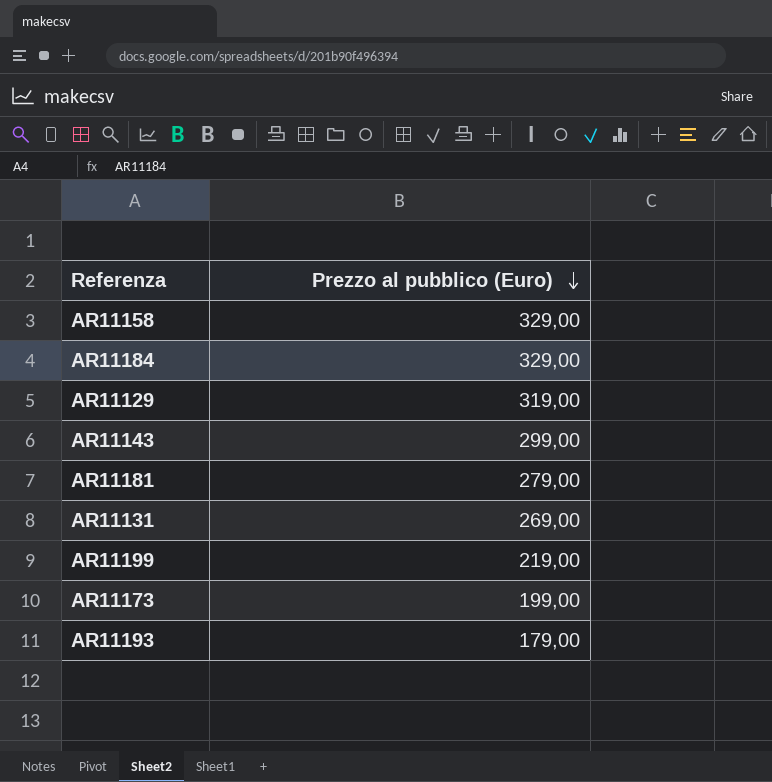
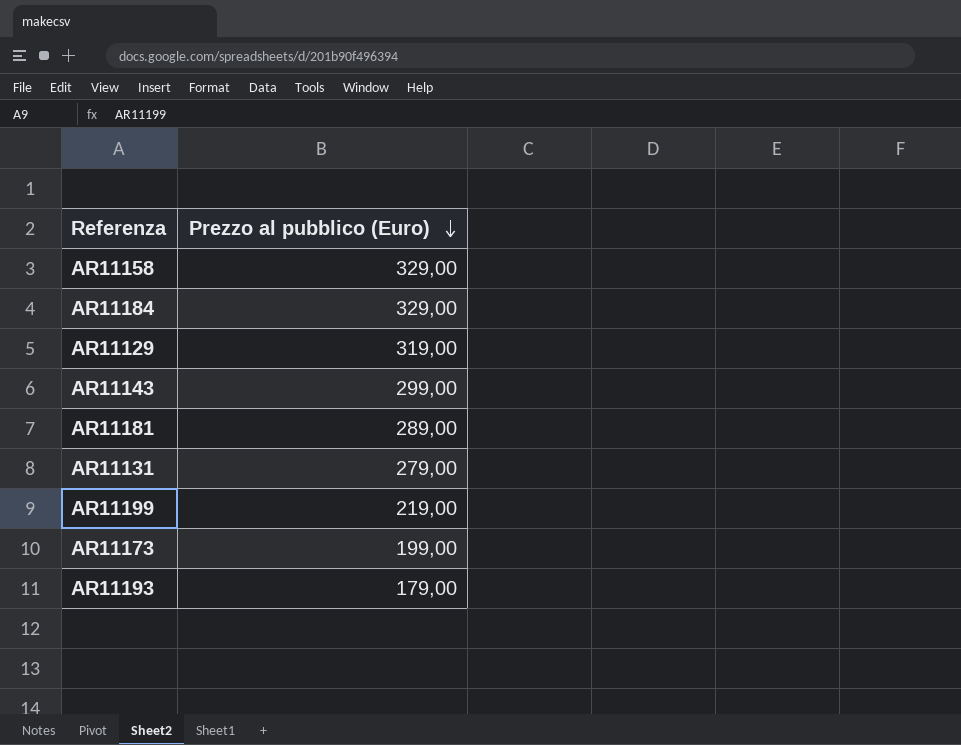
AR11181 | Prezzo al pubblico (Euro): 279,00 -> 289,00
AR11131 | Prezzo al pubblico (Euro): 269,00 -> 279,00

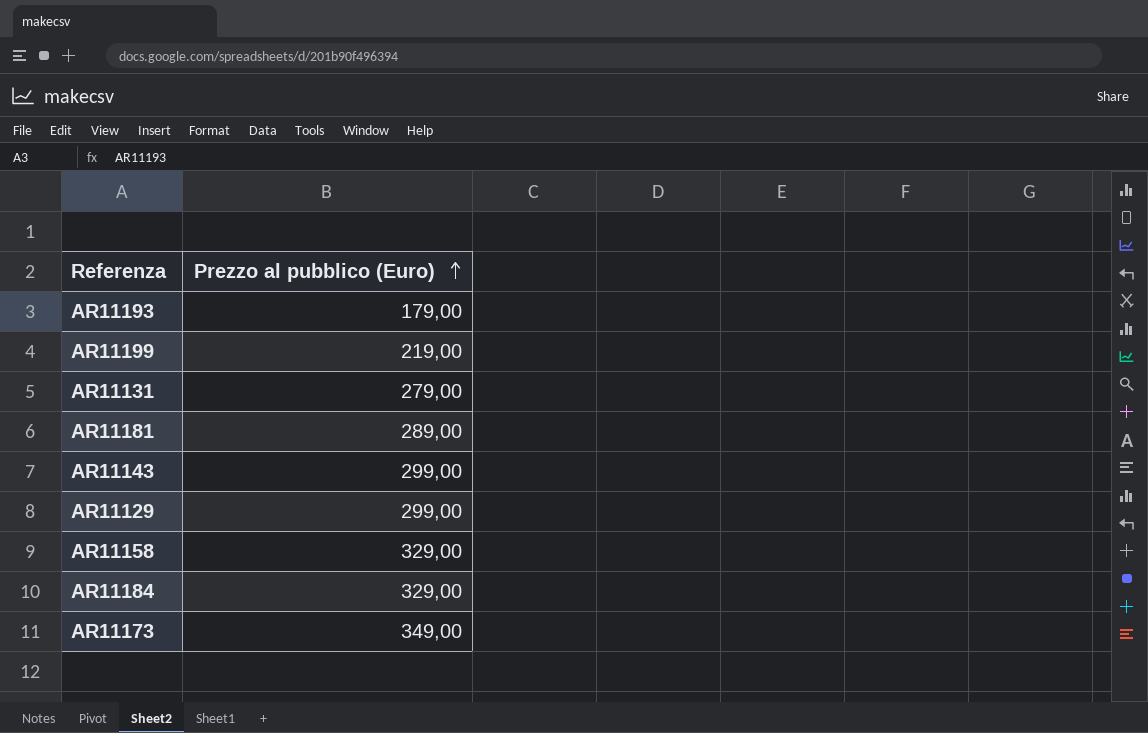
row order: Prezzo al pubblico (Euro) descending -> Prezzo al pubblico (Euro) ascending
AR11129 | Prezzo al pubblico (Euro): 319,00 -> 299,00
AR11173 | Prezzo al pubblico (Euro): 199,00 -> 349,00

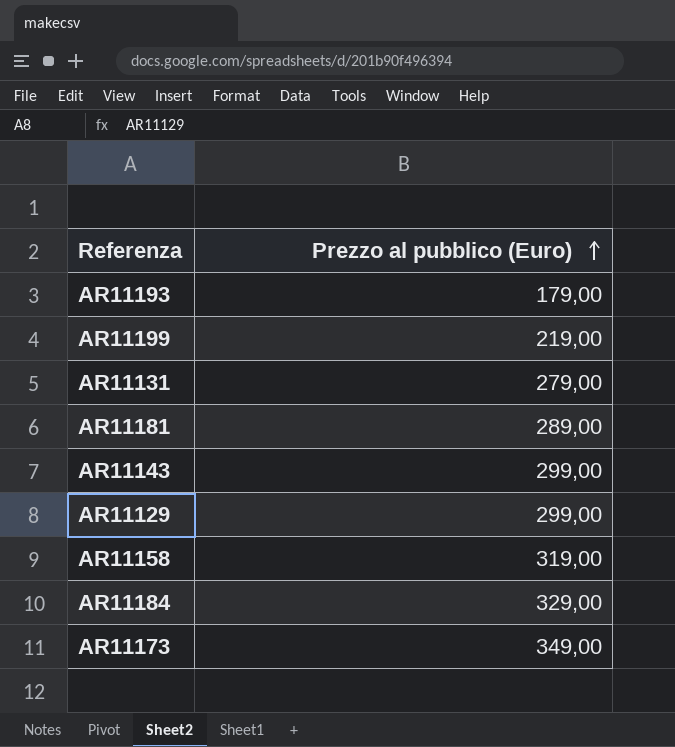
AR11158 | Prezzo al pubblico (Euro): 329,00 -> 319,00

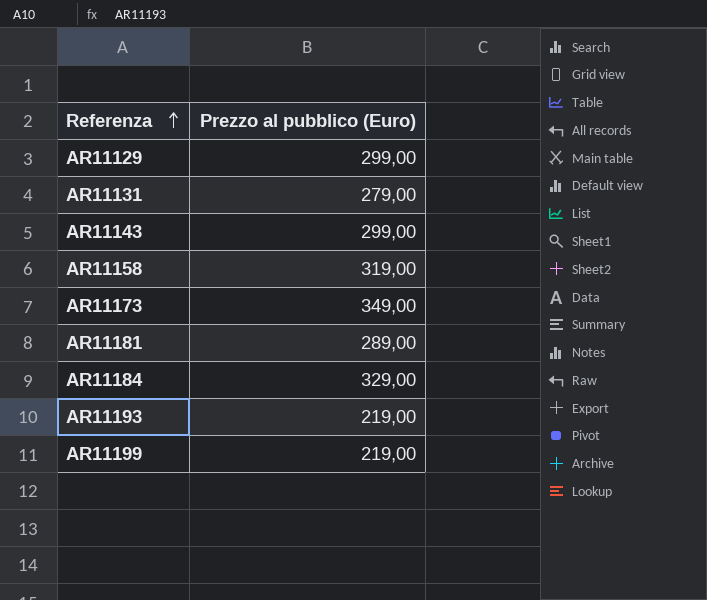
row order: Prezzo al pubblico (Euro) ascending -> Referenza ascending
AR11193 | Prezzo al pubblico (Euro): 179,00 -> 219,00

